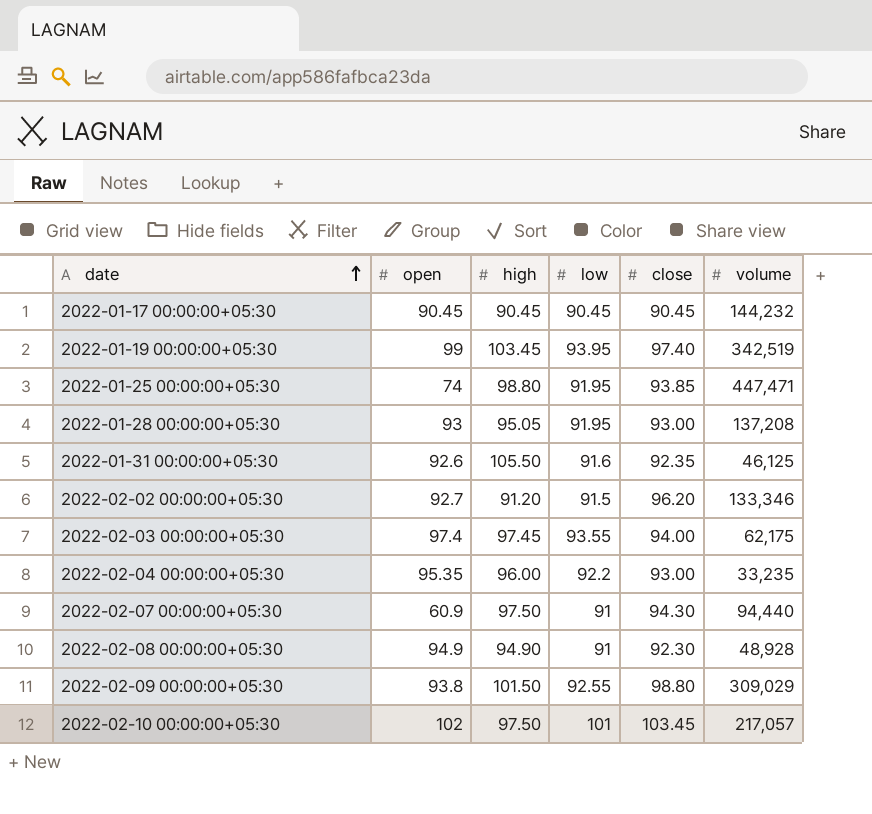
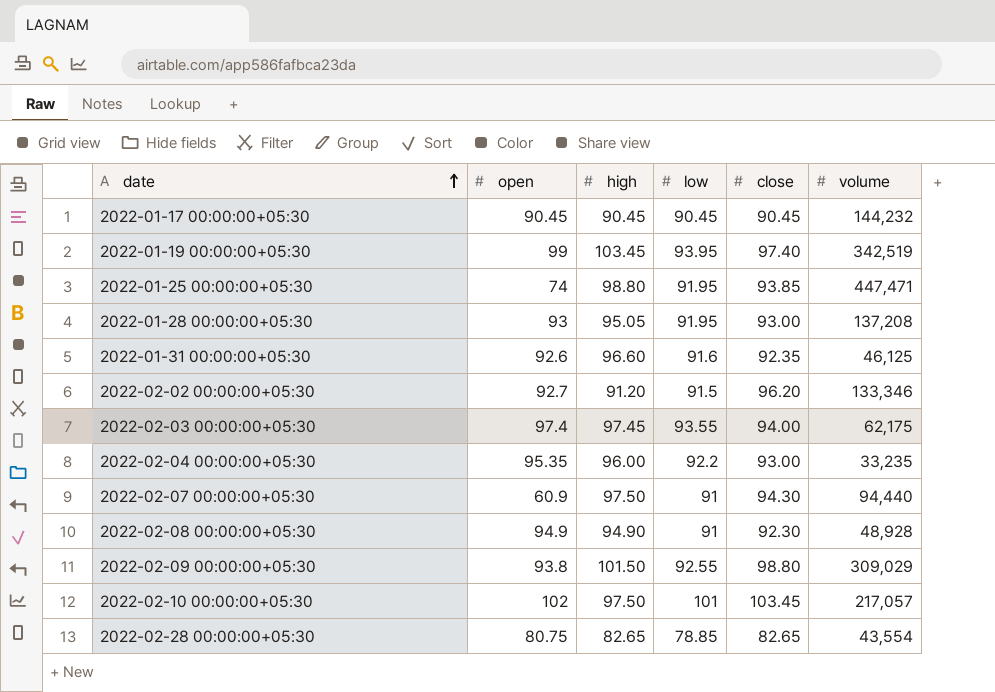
2022-01-31 00:00:00+05:30 | high: 105.50 -> 96.60
row 2022-02-28 00:00:00+05:30: none -> 80.75 | 82.65 | 78.85 | 82.65 | 43,554

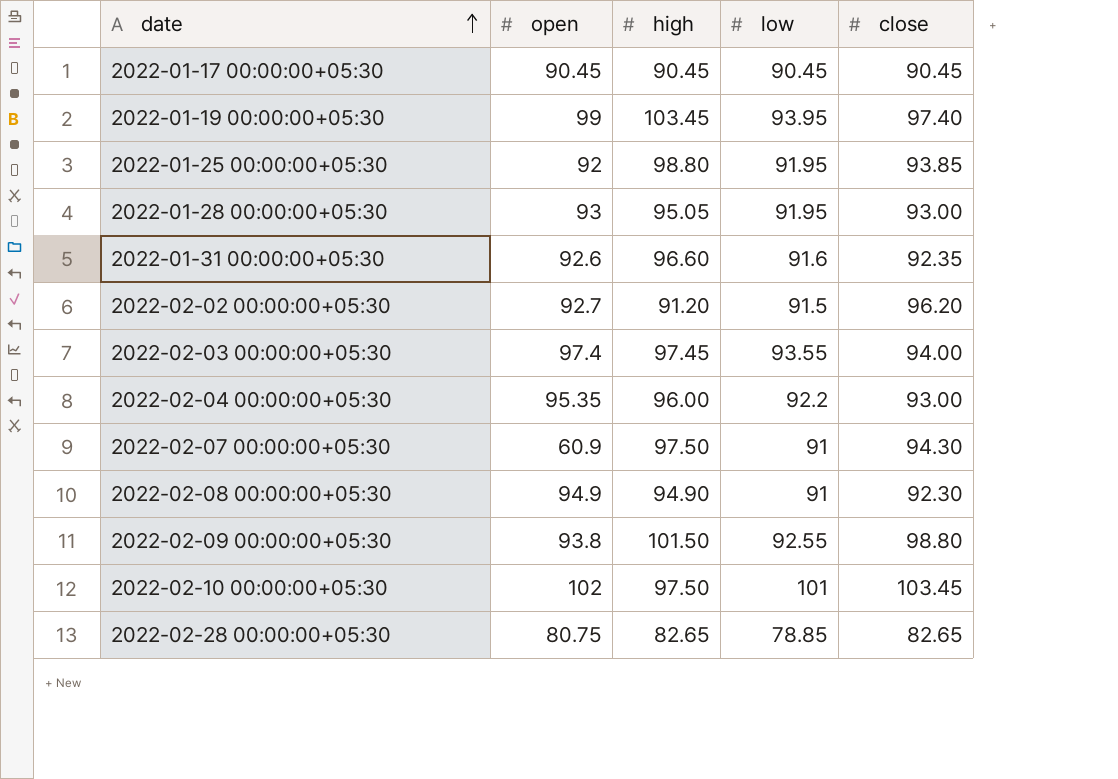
column volume | position: 6 -> none
2022-01-25 00:00:00+05:30 | open: 74 -> 92

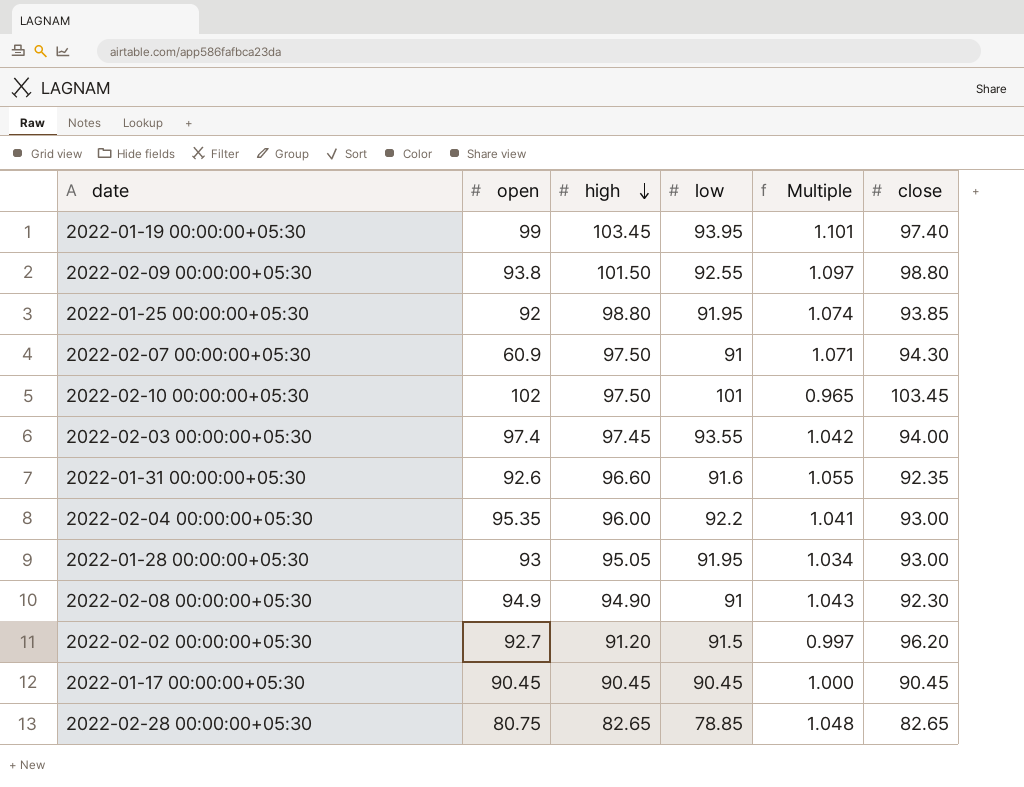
row order: date ascending -> high descending
column Multiple | formula: none -> [high] / [low]

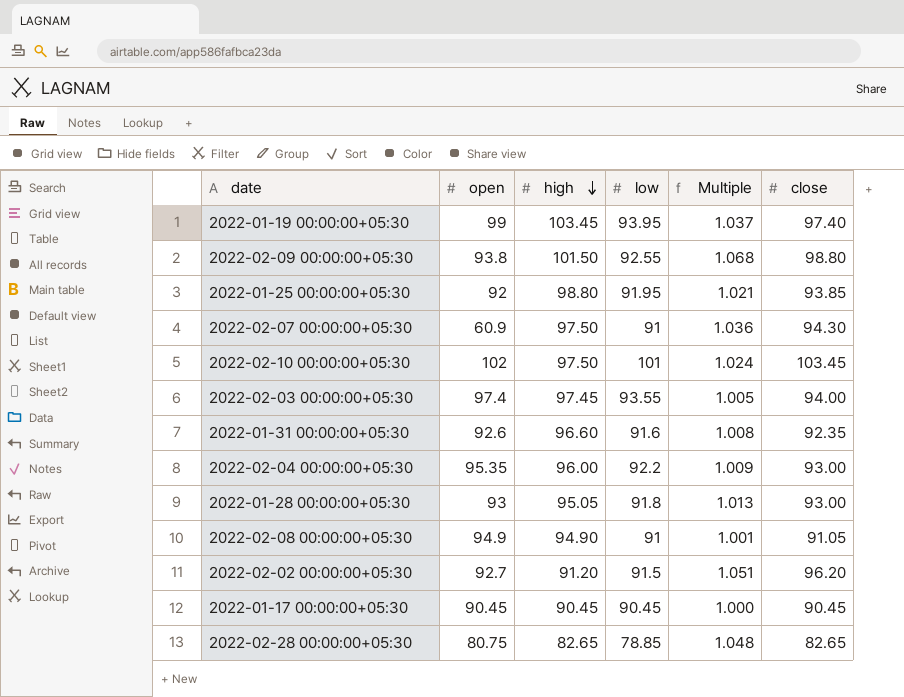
column Multiple | formula: [high] / [low] -> [close] / [low]
2022-01-28 00:00:00+05:30 | low: 91.95 -> 91.8
2022-02-08 00:00:00+05:30 | close: 92.30 -> 91.05

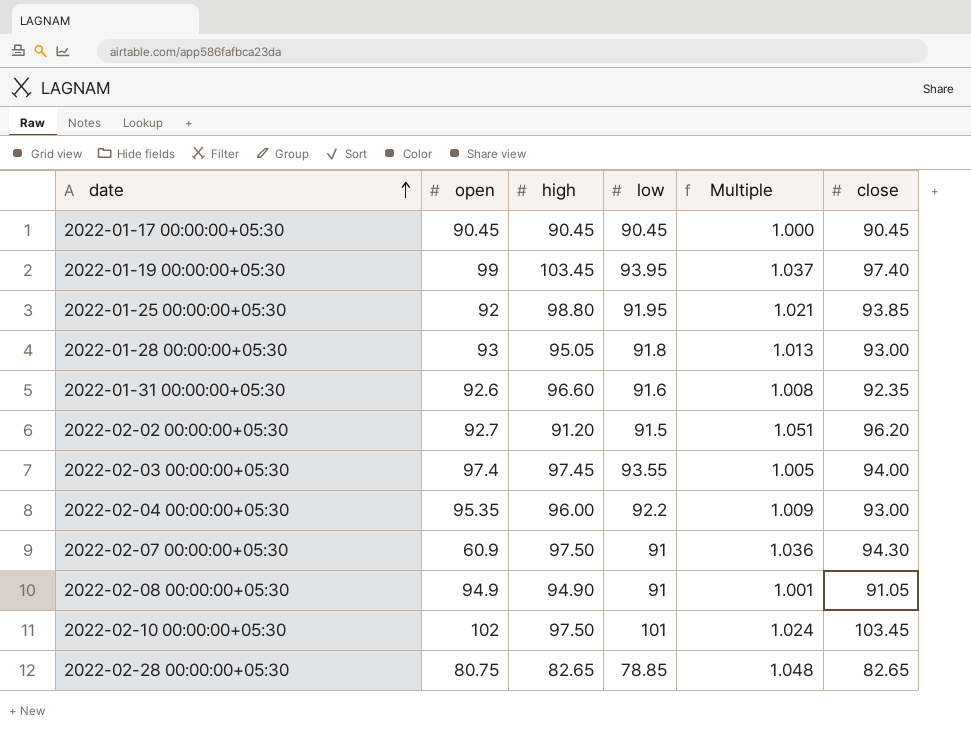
row order: high descending -> date ascending
row 2022-02-09 00:00:00+05:30: 93.8 | 101.50 | 92.55 | 1.068 | 98.80 -> none

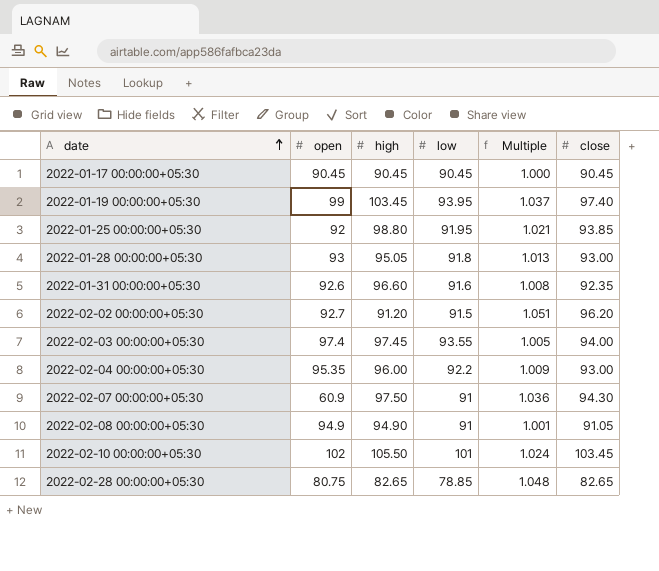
2022-02-10 00:00:00+05:30 | high: 97.50 -> 105.50

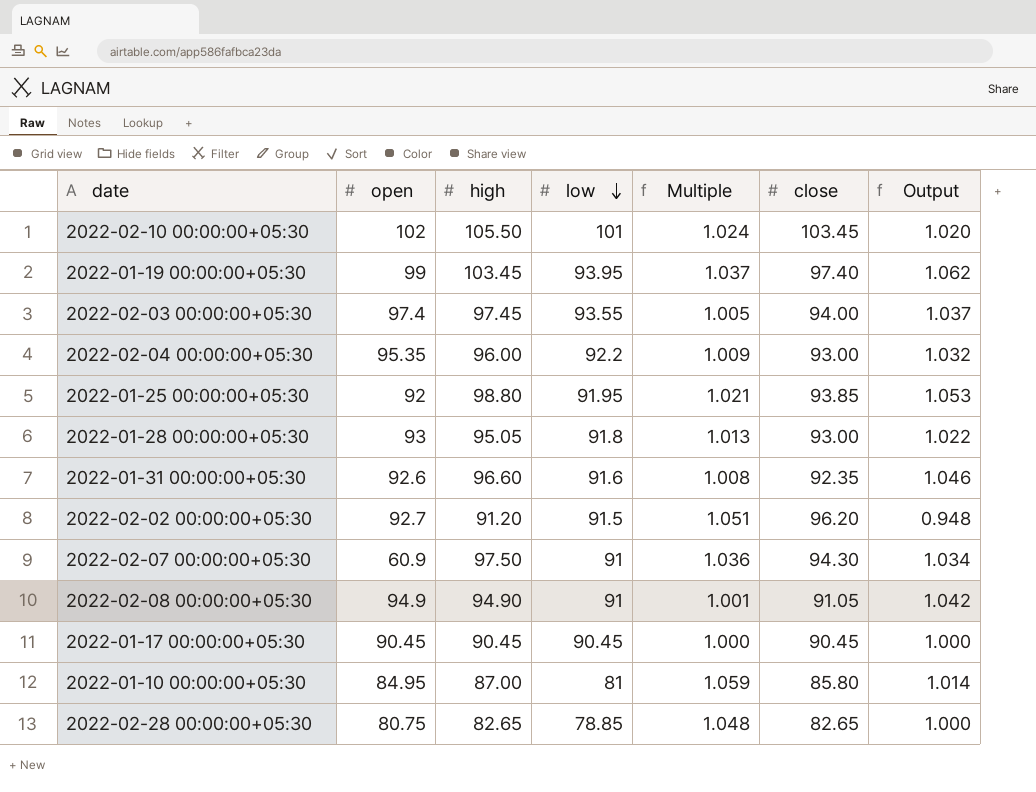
row order: date ascending -> low descending
column Output | formula: none -> [high] / [close]
row 2022-01-10 00:00:00+05:30: none -> 84.95 | 87.00 | 81 | 1.059 | 85.80 | 1.014

